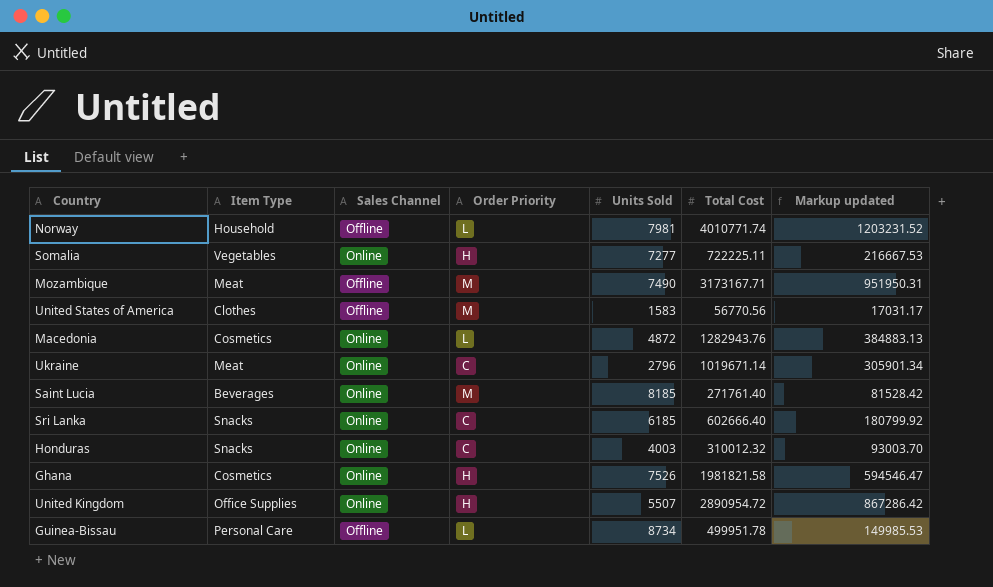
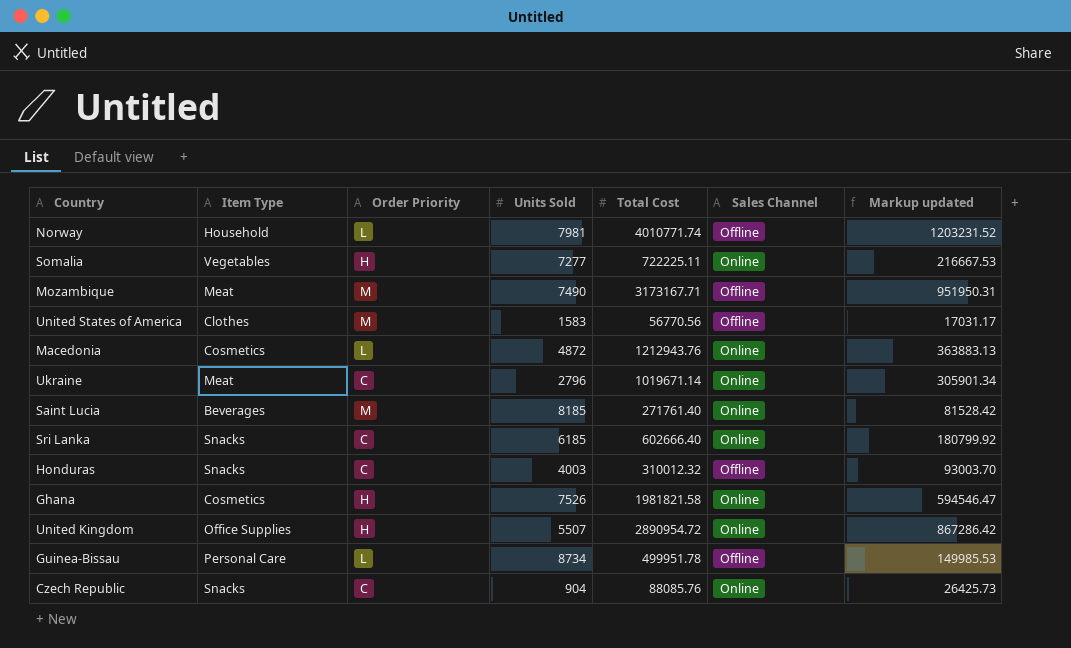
column Sales Channel | position: 3 -> 6
Macedonia | Total Cost: 1282943.76 -> 1212943.76
Macedonia | Markup updated: 384883.13 -> 363883.13
Honduras | Sales Channel: Online -> Offline
row Czech Republic: none -> Snacks | C | 904 | 88085.76 | Online | 26425.73

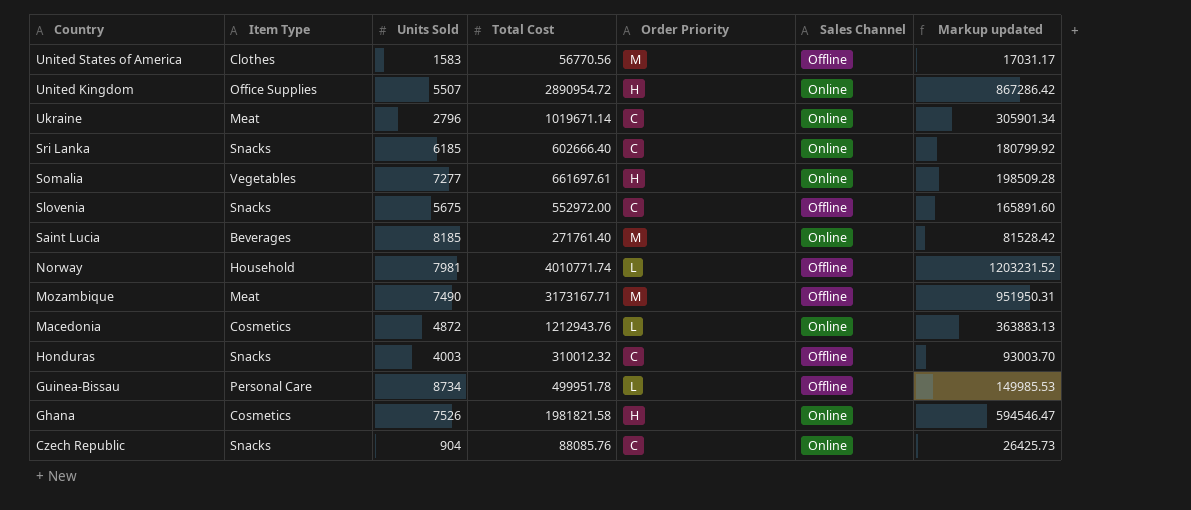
row order: none -> Country descending
column Order Priority | position: 3 -> 5
Somalia | Total Cost: 722225.11 -> 661697.61
Somalia | Markup updated: 216667.53 -> 198509.28
row Slovenia: none -> Snacks | 5675 | 552972.00 | C | Offline | 165891.60

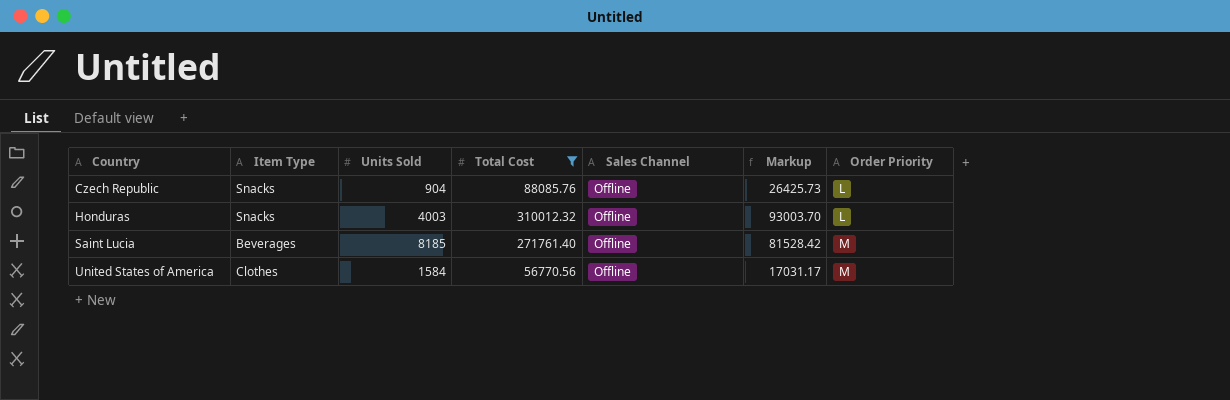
filter: none -> Total Cost <= 310012.32
row order: Country descending -> Country ascending
column name: Markup updated -> Markup
column Order Priority | position: 5 -> 7
Czech Republic | Sales Channel: Online -> Offline
Czech Republic | Order Priority: C -> L
Honduras | Order Priority: C -> L
Saint Lucia | Sales Channel: Online -> Offline
United States of America | Units Sold: 1583 -> 1584

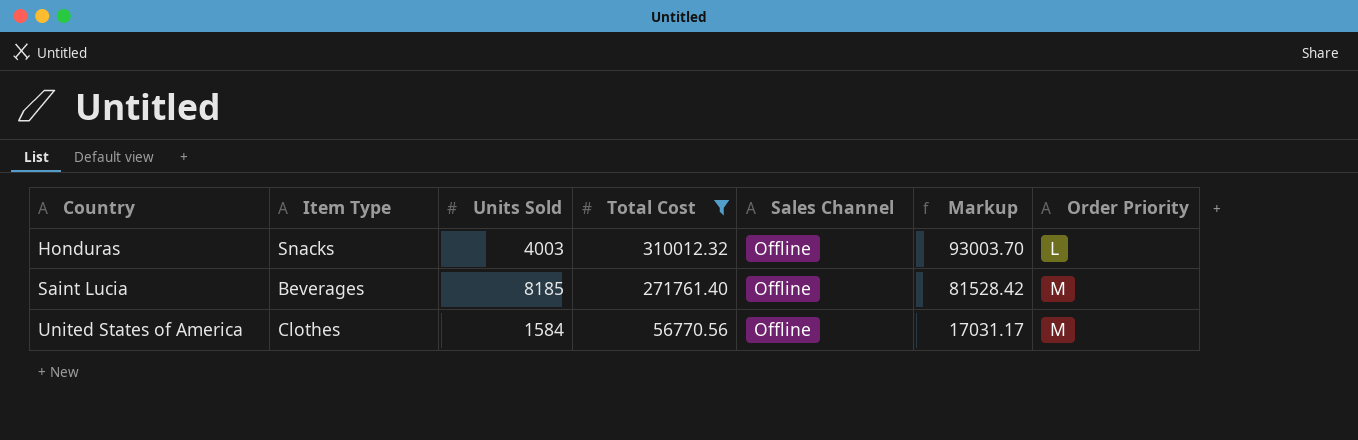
row Czech Republic: Snacks | 904 | 88085.76 | Offline | 26425.73 | L -> none

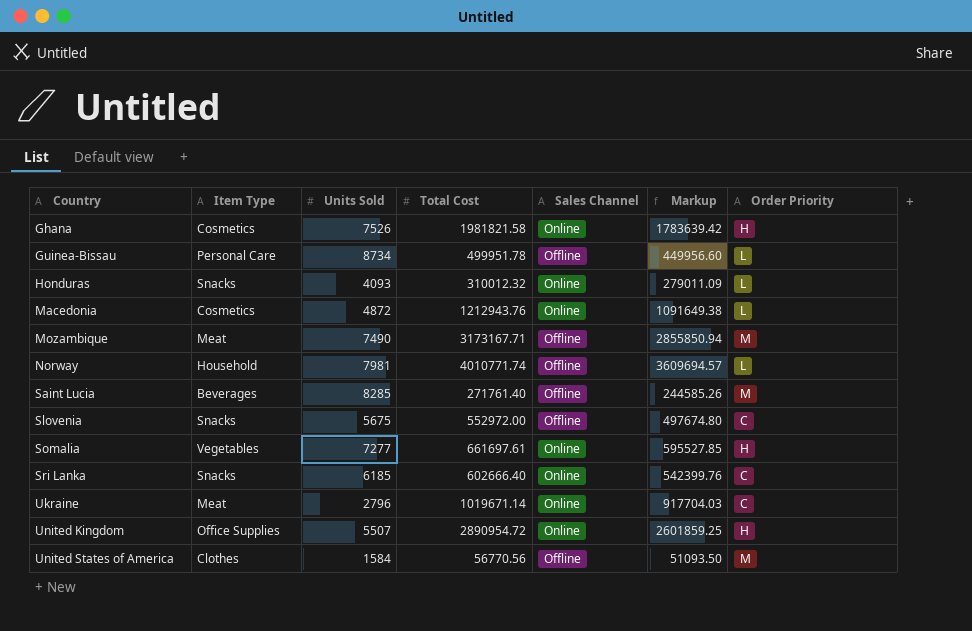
filter: Total Cost <= 310012.32 -> none
column Markup | formula: [Total Cost] * 0.3 -> [Total Cost] * 0.9
Honduras | Units Sold: 4003 -> 4093
Honduras | Sales Channel: Offline -> Online
Saint Lucia | Units Sold: 8185 -> 8285

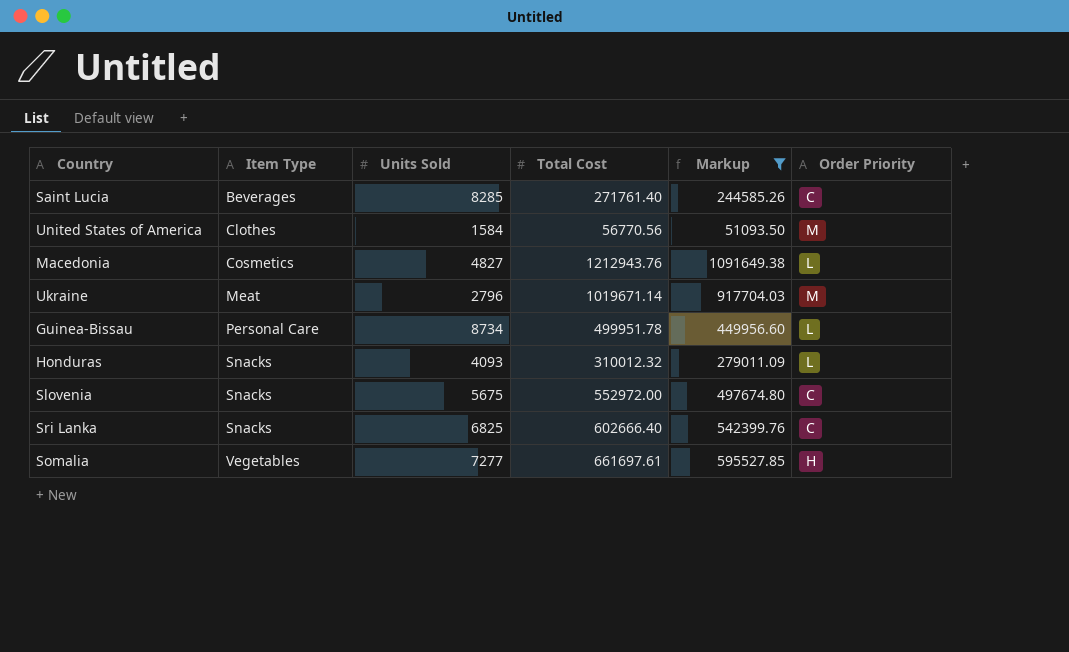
filter: none -> Markup <= 1091649.38
row order: Country ascending -> Item Type ascending
column Sales Channel | position: 5 -> none
Saint Lucia | Order Priority: M -> C
Macedonia | Units Sold: 4872 -> 4827
Ukraine | Order Priority: C -> M
Sri Lanka | Units Sold: 6185 -> 6825

